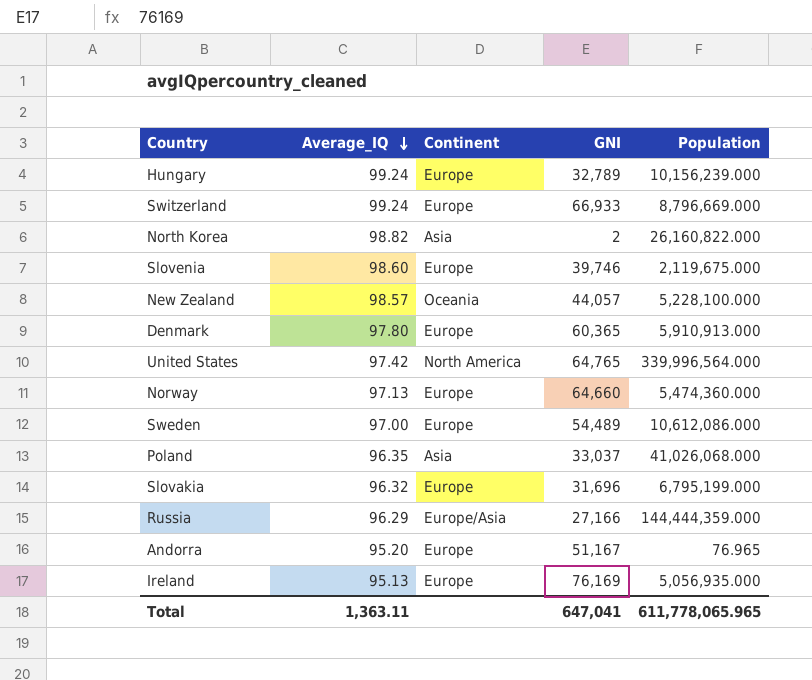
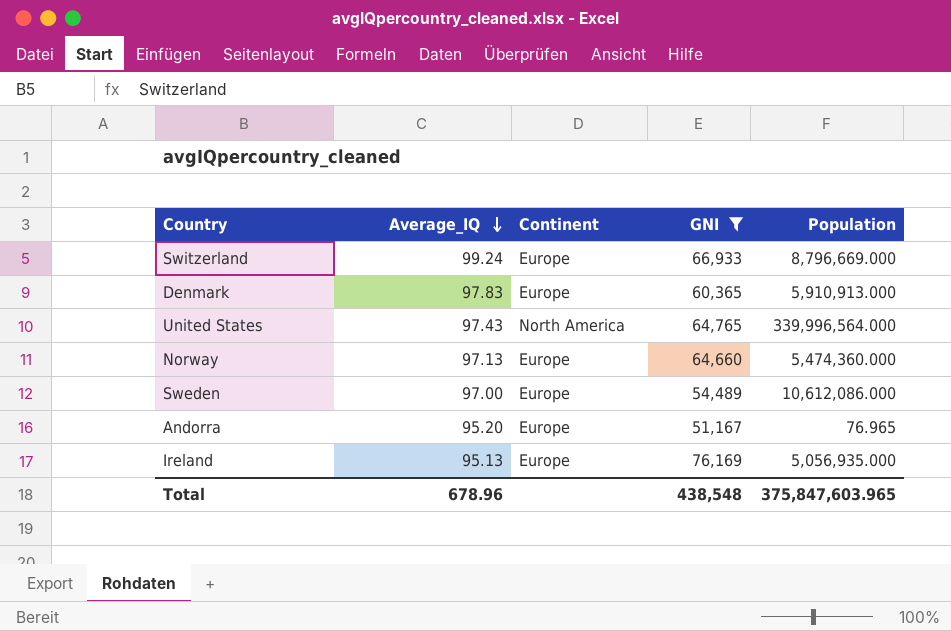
filter: none -> GNI >= 51,167
Denmark | Average_IQ: 97.80 -> 97.83
United States | Average_IQ: 97.42 -> 97.43
Total | Average_IQ: 1,363.11 -> 678.96
Total | GNI: 647,041 -> 438,548
Total | Population: 611,778,065.965 -> 375,847,603.965

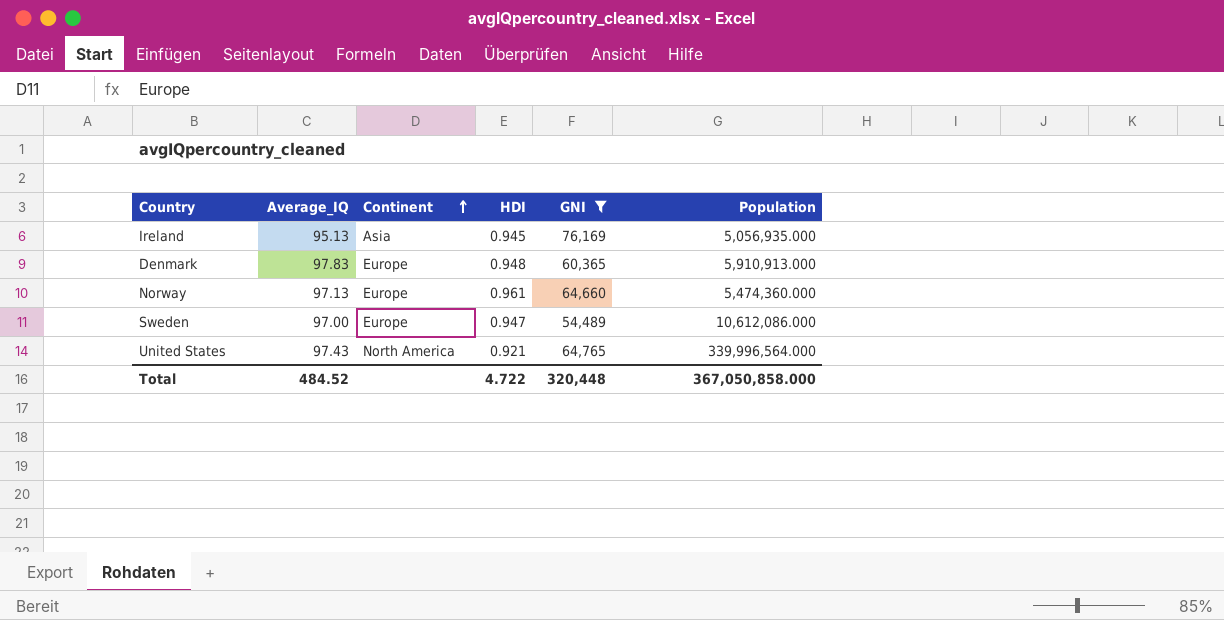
row order: Average_IQ descending -> Continent ascending
column HDI | position: none -> 4
row Switzerland: 99.24 | Europe | 66,933 | 8,796,669.000 -> none
row Andorra: 95.20 | Europe | 51,167 | 76.965 -> none
Ireland | Continent: Europe -> Asia
Total | Average_IQ: 678.96 -> 484.52
Total | GNI: 438,548 -> 320,448
Total | Population: 375,847,603.965 -> 367,050,858.000

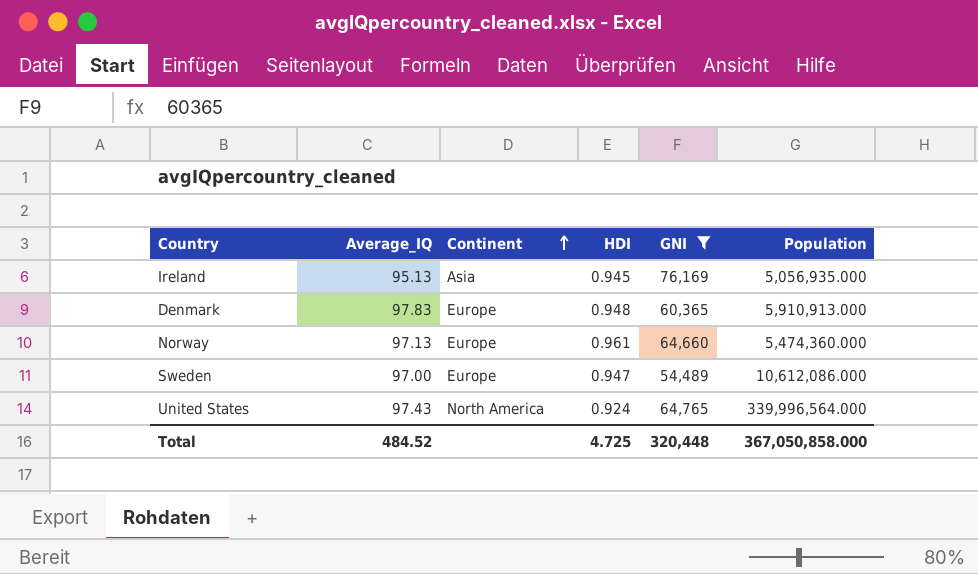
United States | HDI: 0.921 -> 0.924
Total | HDI: 4.722 -> 4.725

